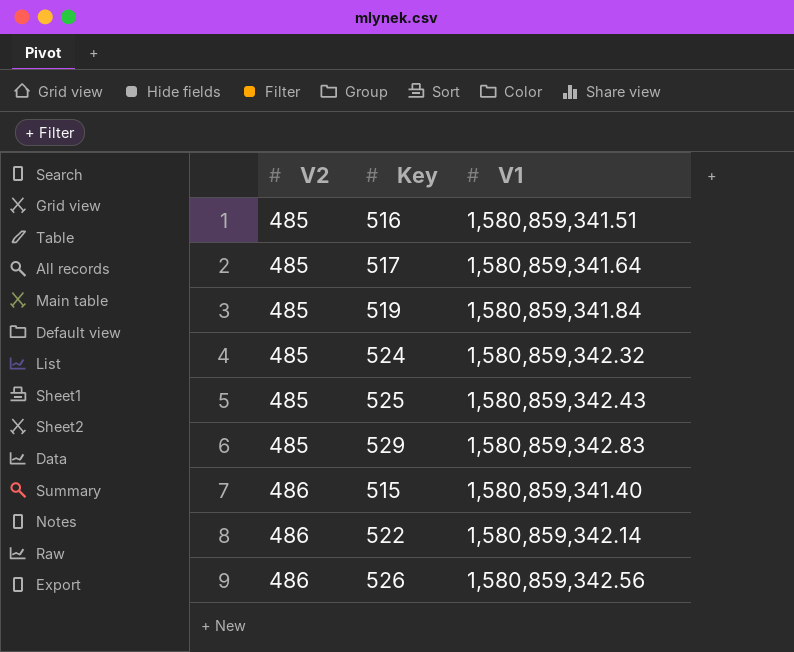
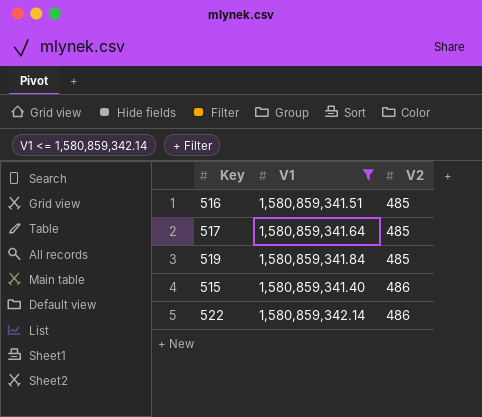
filter: none -> V1 <= 1,580,859,342.14
column V2 | position: 1 -> 3

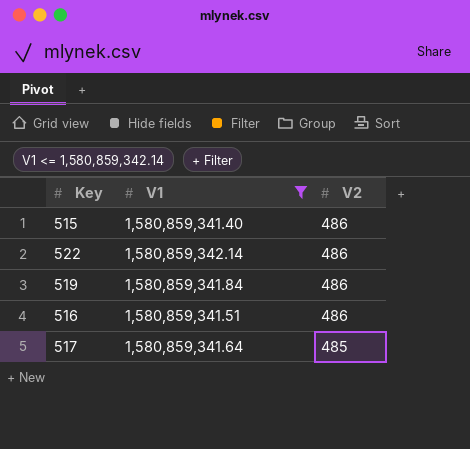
row order: V2 ascending -> V2 descending
519 | V2: 485 -> 486
516 | V2: 485 -> 486

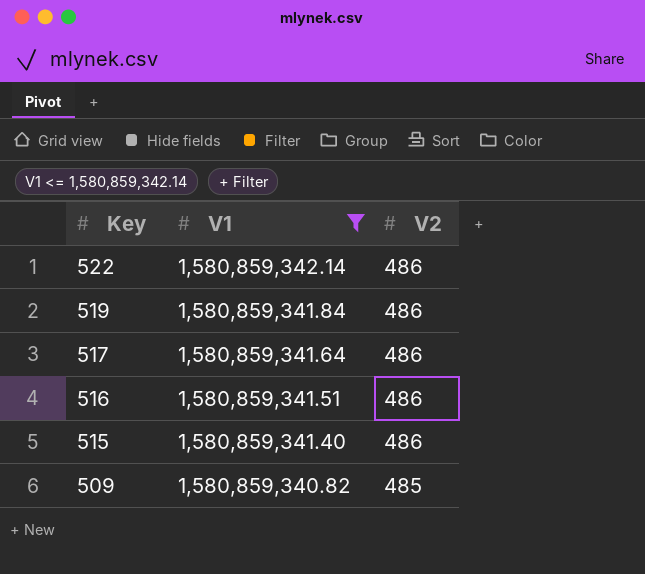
row order: V2 descending -> Key descending
517 | V2: 485 -> 486
row 509: none -> 1,580,859,340.82 | 485

